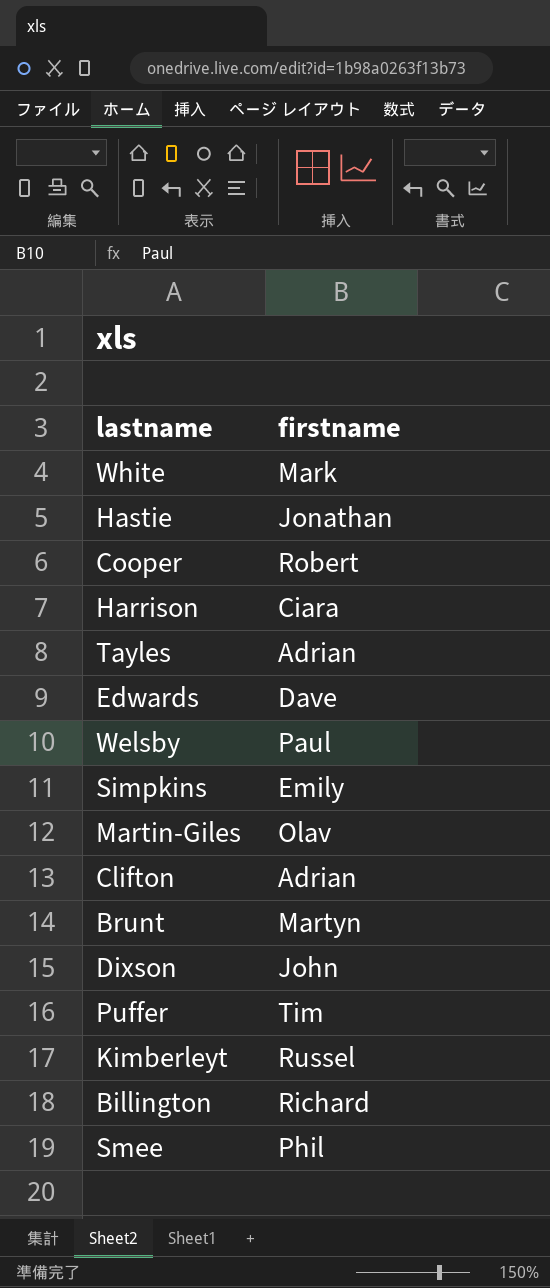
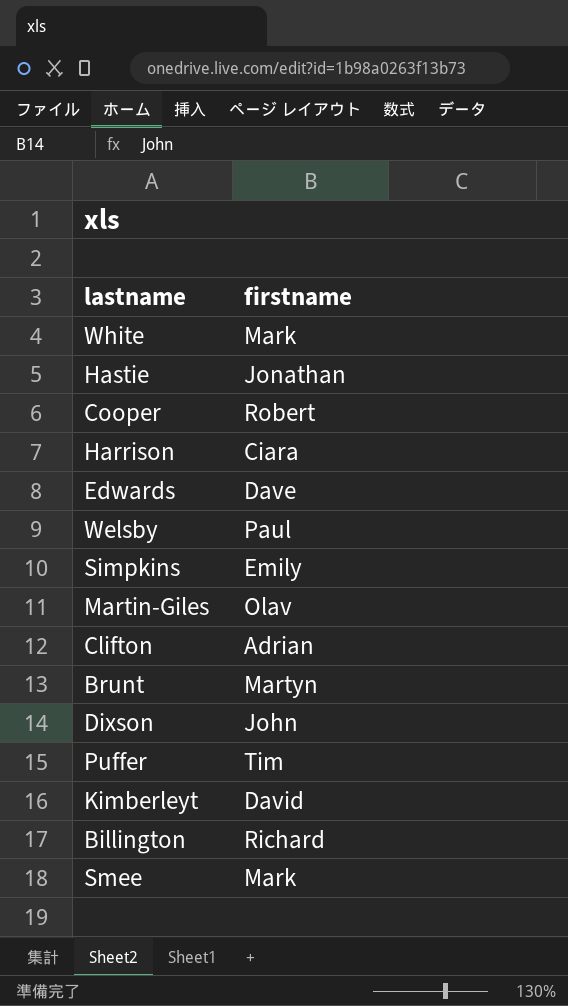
row Tayles: Adrian -> none
Kimberleyt | firstname: Russel -> David
Smee | firstname: Phil -> Mark

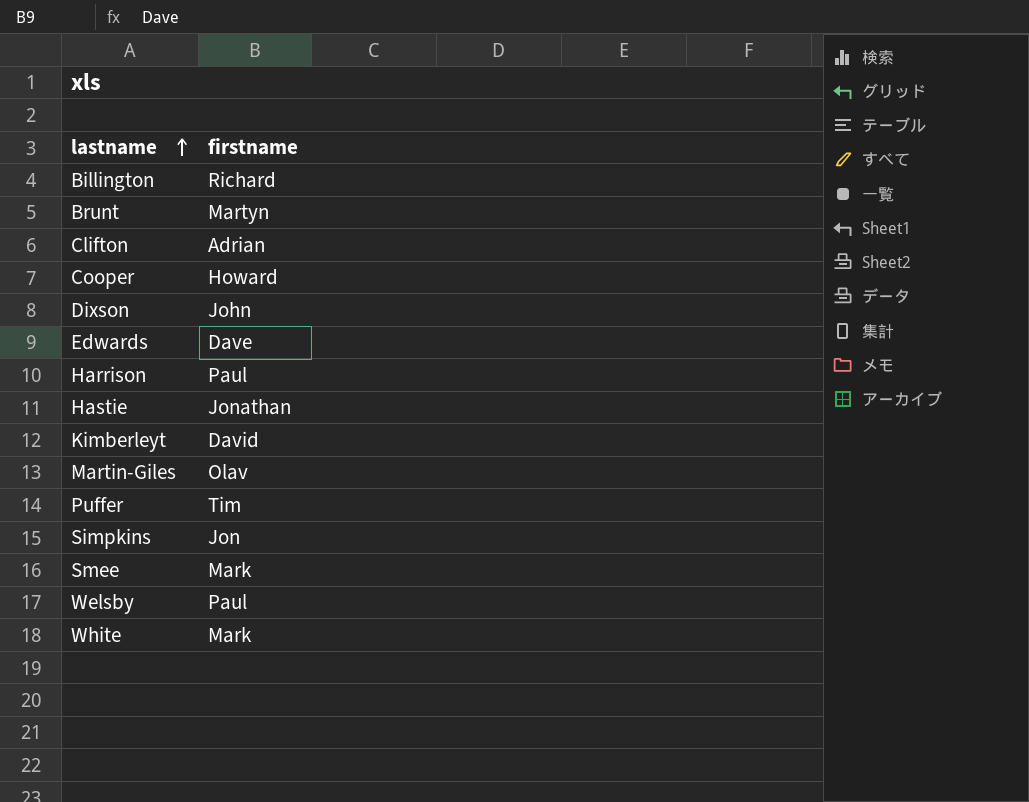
row order: none -> lastname ascending
Cooper | firstname: Robert -> Howard
Harrison | firstname: Ciara -> Paul
Simpkins | firstname: Emily -> Jon

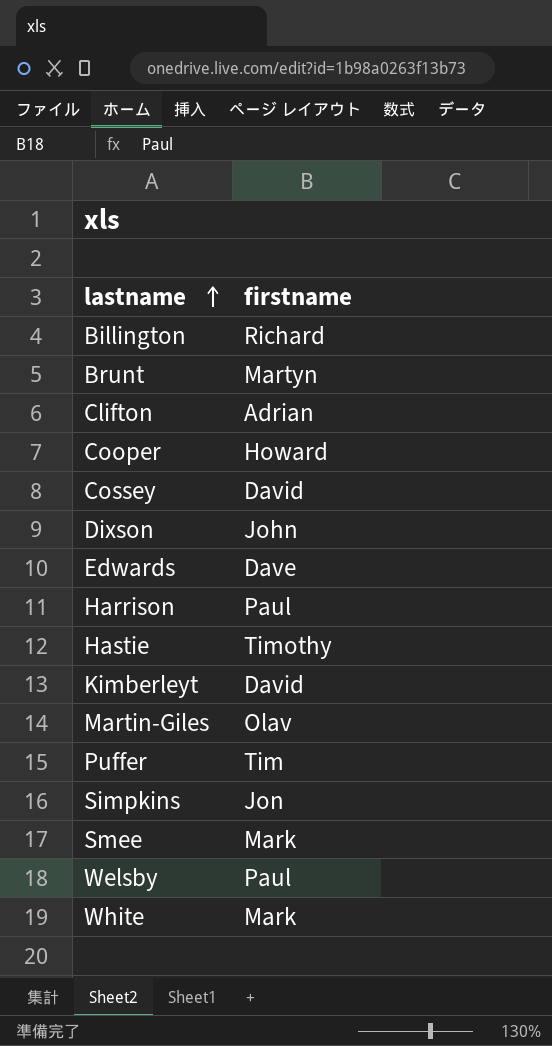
row Cossey: none -> David
Hastie | firstname: Jonathan -> Timothy

